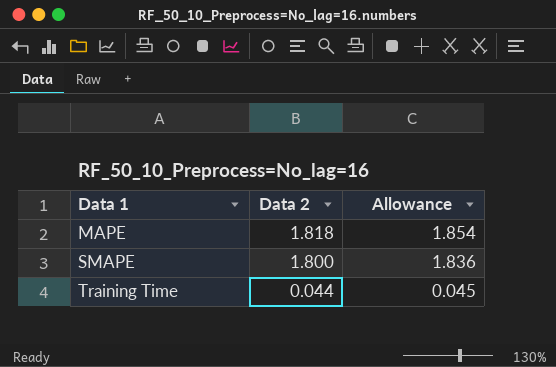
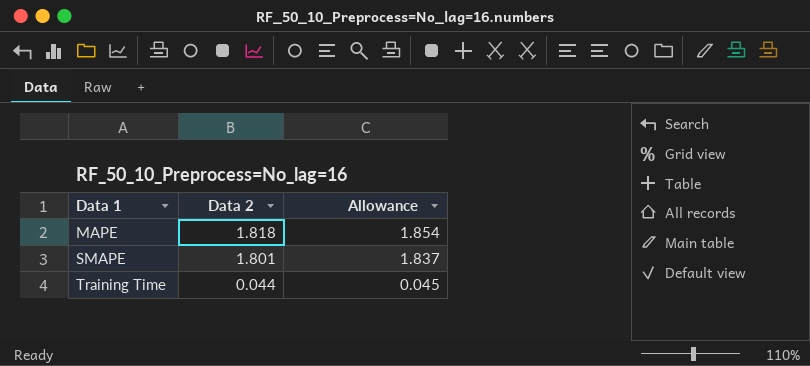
SMAPE | Data 2: 1.800 -> 1.801
SMAPE | Allowance: 1.836 -> 1.837

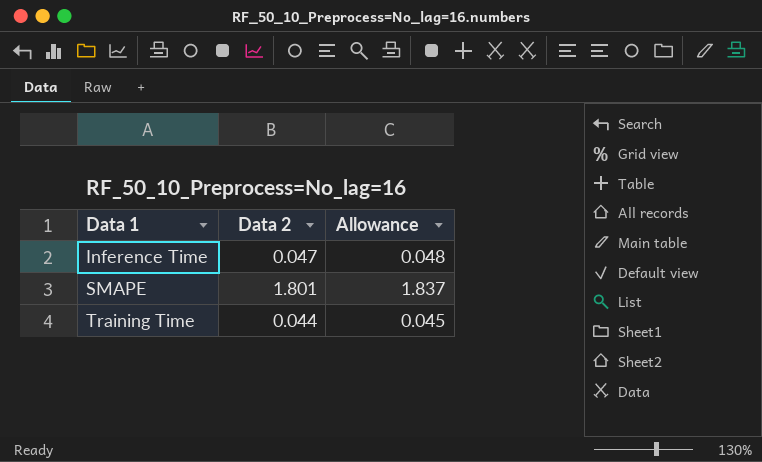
row MAPE: 1.818 | 1.854 -> none
row Inference Time: none -> 0.047 | 0.048

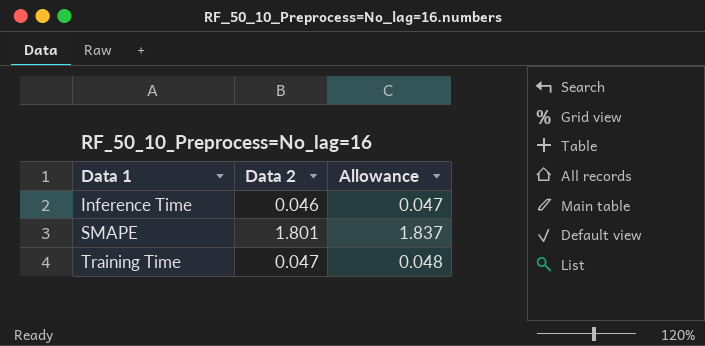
Inference Time | Data 2: 0.047 -> 0.046
Inference Time | Allowance: 0.048 -> 0.047
Training Time | Data 2: 0.044 -> 0.047
Training Time | Allowance: 0.045 -> 0.048

